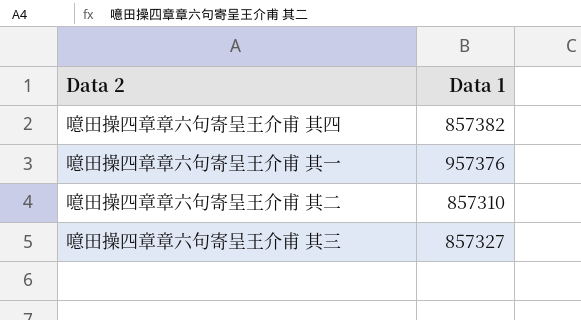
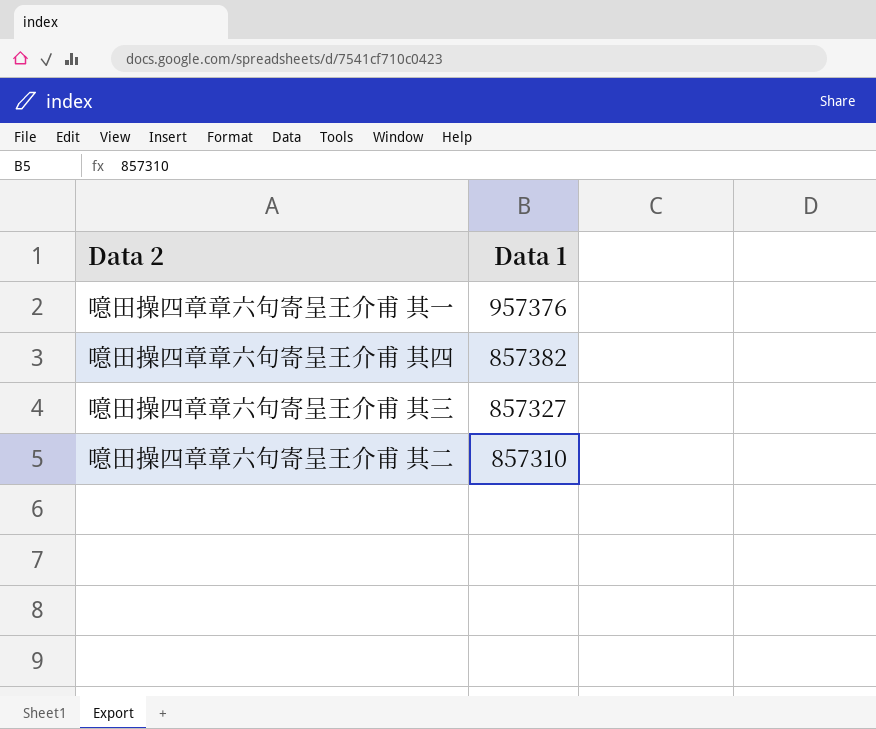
row order: none -> Data 1 descending

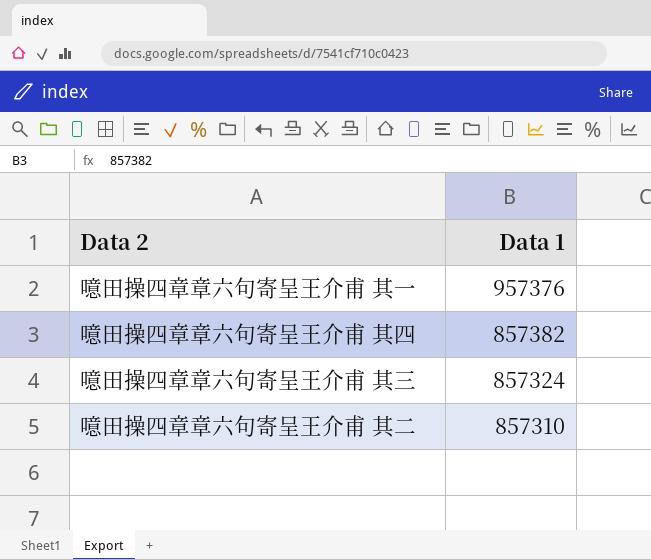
噫田操四章章六句寄呈王介甫 其三 | Data 1: 857327 -> 857324

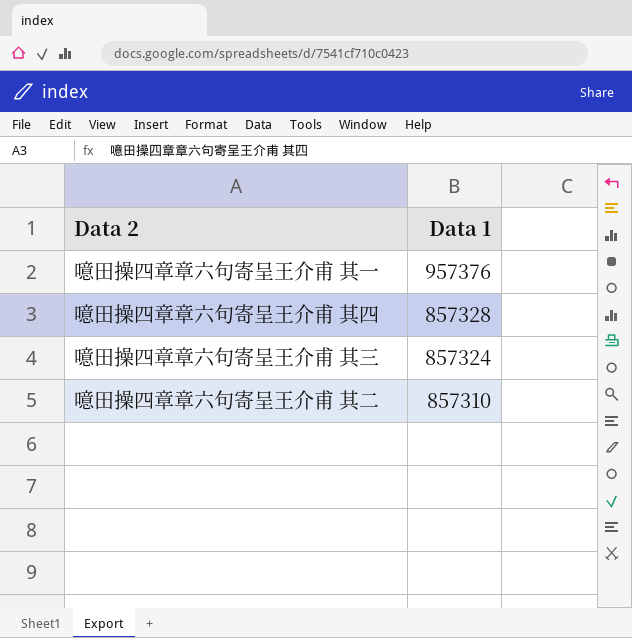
噫田操四章章六句寄呈王介甫 其四 | Data 1: 857382 -> 857328

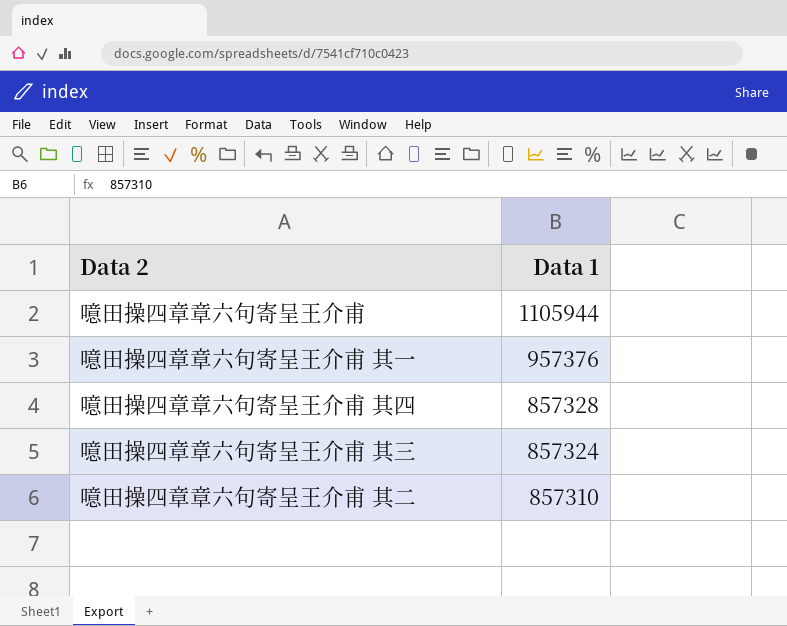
row 噫田操四章章六句寄呈王介甫: none -> 1105944

